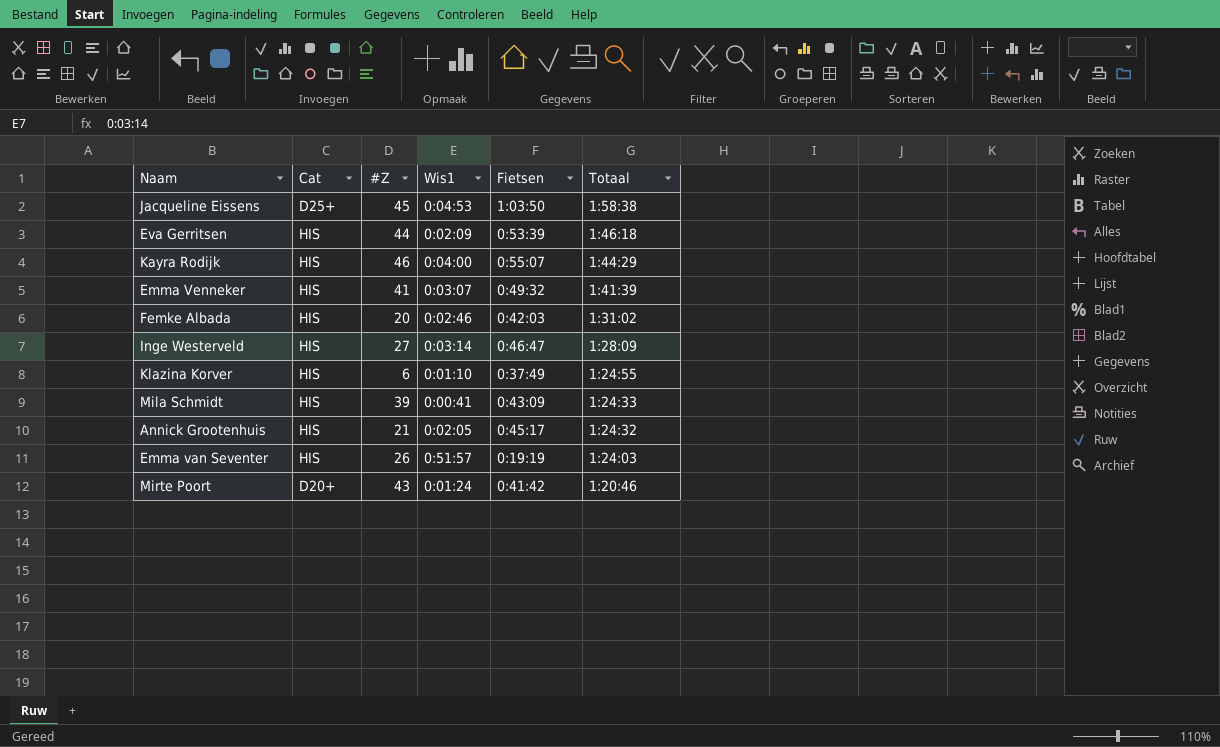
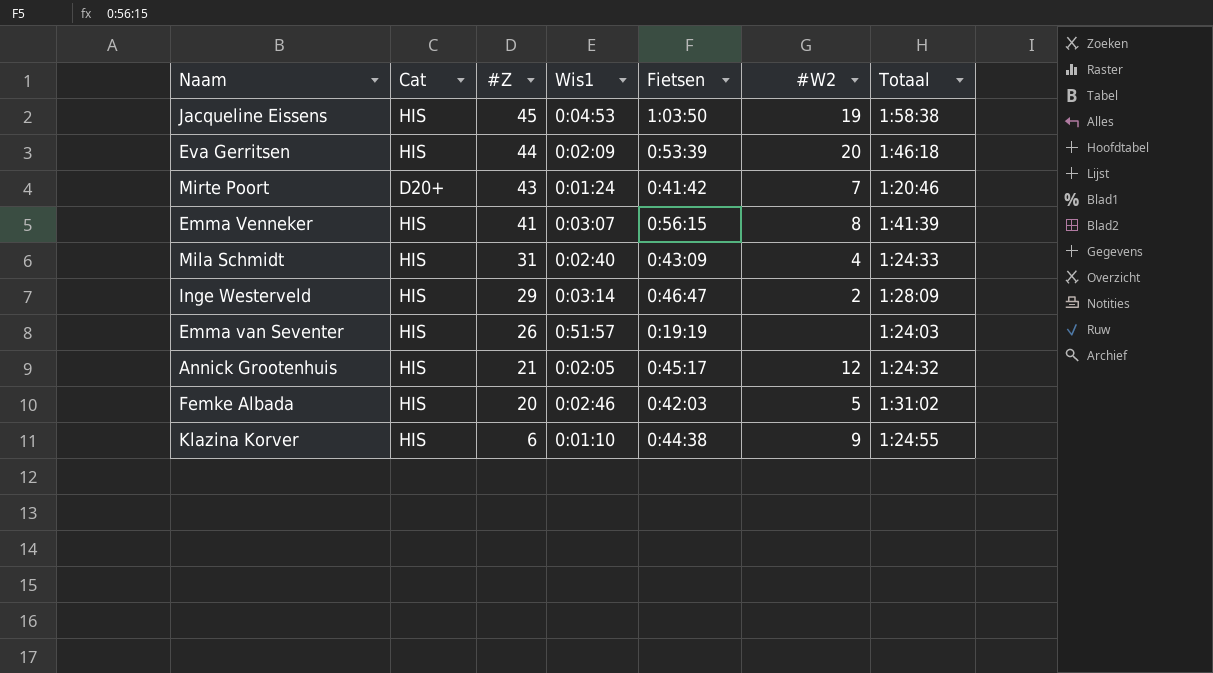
row order: Totaal descending -> #Z descending
column #W2 | position: none -> 6
row Kayra Rodijk: HIS | 46 | 0:04:00 | 0:55:07 | 1:44:29 -> none
Jacqueline Eissens | Cat: D25+ -> HIS
Emma Venneker | Fietsen: 0:49:32 -> 0:56:15
Mila Schmidt | #Z: 39 -> 31
Mila Schmidt | Wis1: 0:00:41 -> 0:02:40
Inge Westerveld | #Z: 27 -> 29
Klazina Korver | Fietsen: 0:37:49 -> 0:44:38

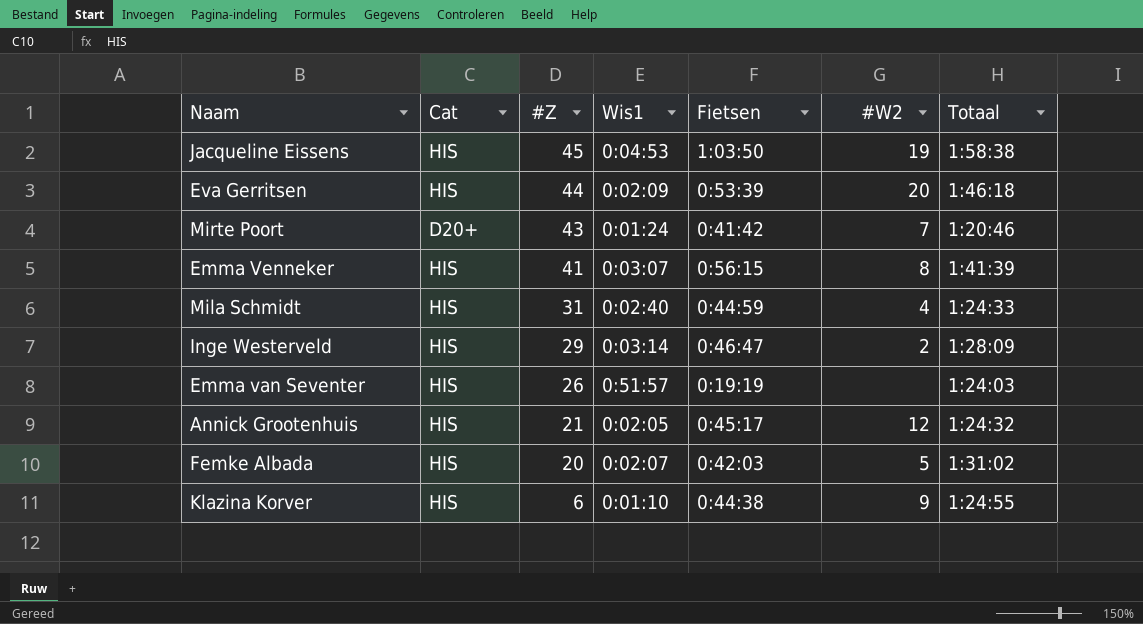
Mila Schmidt | Fietsen: 0:43:09 -> 0:44:59
Femke Albada | Wis1: 0:02:46 -> 0:02:07

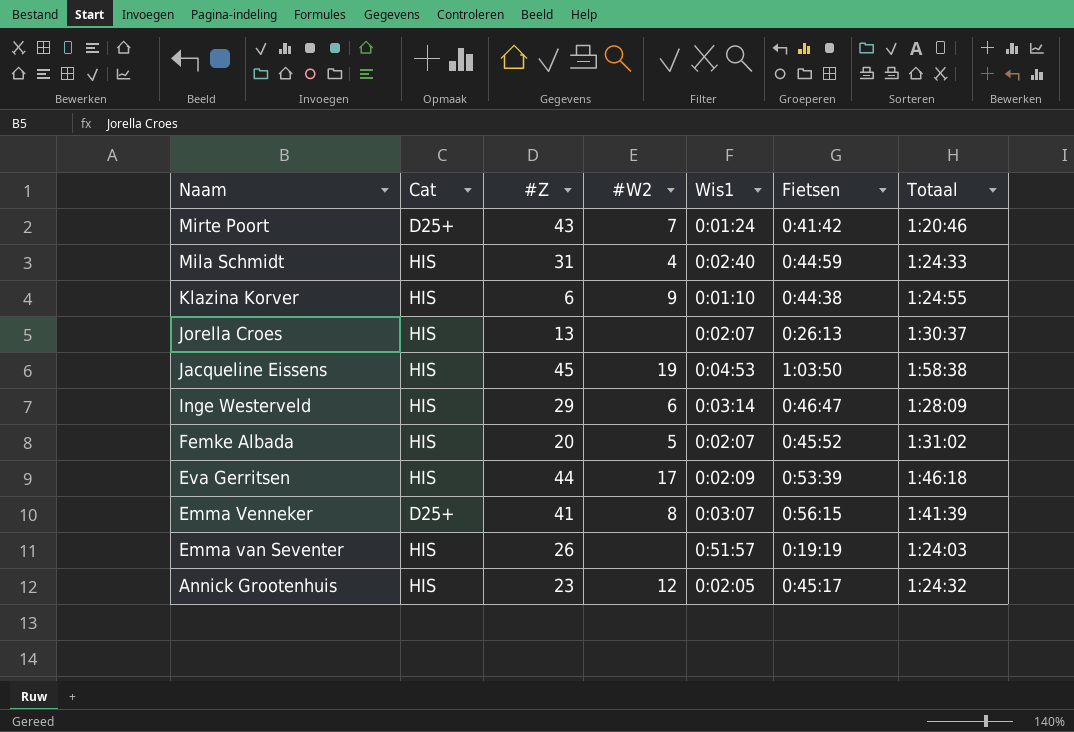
row order: #Z descending -> Naam descending
column #W2 | position: 6 -> 4
Mirte Poort | Cat: D20+ -> D25+
row Jorella Croes: none -> HIS | 13 | none | 0:02:07 | 0:26:13 | 1:30:37
Inge Westerveld | #W2: 2 -> 6
Femke Albada | Fietsen: 0:42:03 -> 0:45:52
Eva Gerritsen | #W2: 20 -> 17
Emma Venneker | Cat: HIS -> D25+
Annick Grootenhuis | #Z: 21 -> 23

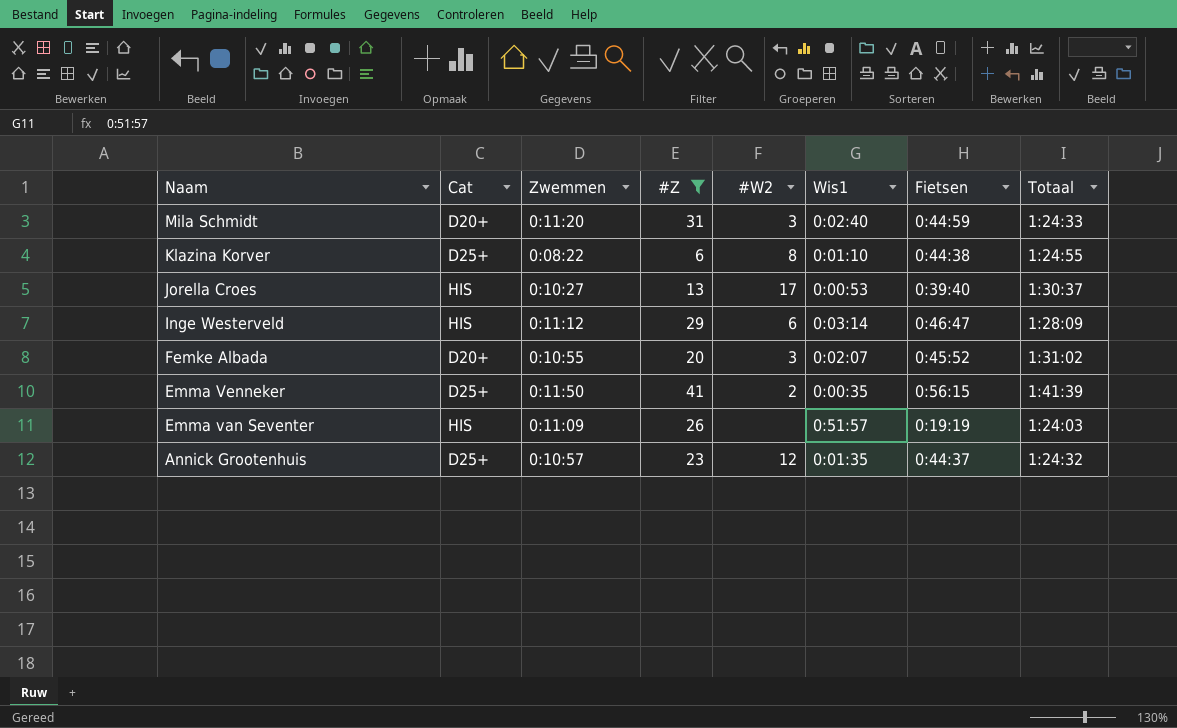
filter: none -> #Z <= 41
column Zwemmen | position: none -> 3
Mila Schmidt | Cat: HIS -> D20+
Mila Schmidt | #W2: 4 -> 3
Klazina Korver | Cat: HIS -> D25+
Klazina Korver | #W2: 9 -> 8
Jorella Croes | #W2: none -> 17
Jorella Croes | Wis1: 0:02:07 -> 0:00:53
Jorella Croes | Fietsen: 0:26:13 -> 0:39:40
Femke Albada | Cat: HIS -> D20+
Femke Albada | #W2: 5 -> 3
Emma Venneker | #W2: 8 -> 2
Emma Venneker | Wis1: 0:03:07 -> 0:00:35
Annick Grootenhuis | Cat: HIS -> D25+
Annick Grootenhuis | Wis1: 0:02:05 -> 0:01:35
Annick Grootenhuis | Fietsen: 0:45:17 -> 0:44:37

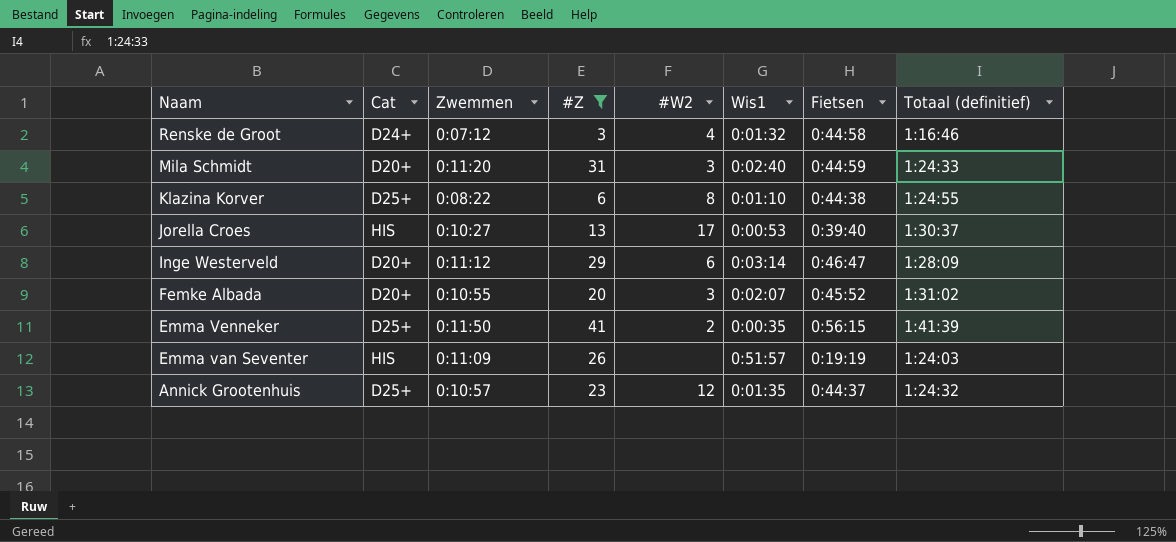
column name: Totaal -> Totaal (definitief)
row Renske de Groot: none -> D24+ | 0:07:12 | 3 | 4 | 0:01:32 | 0:44:58 | 1:16:46
Inge Westerveld | Cat: HIS -> D20+

